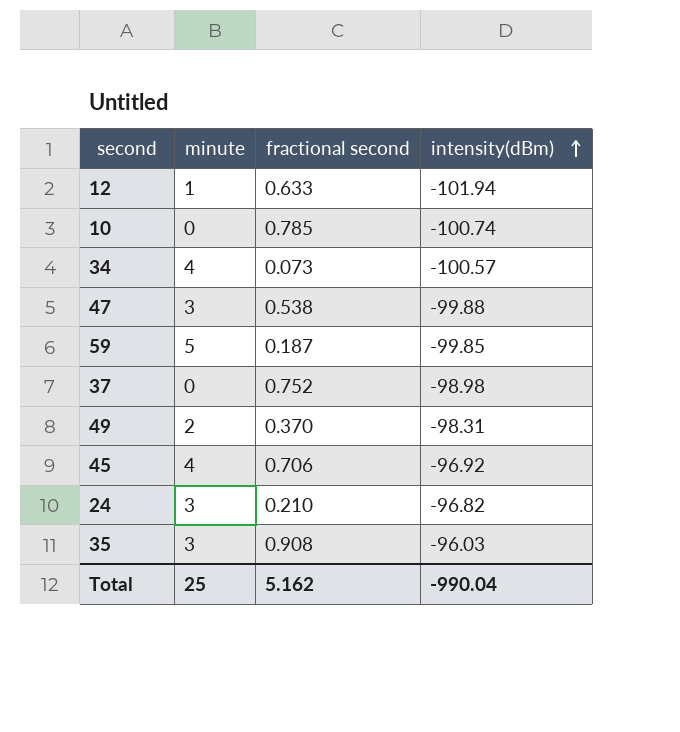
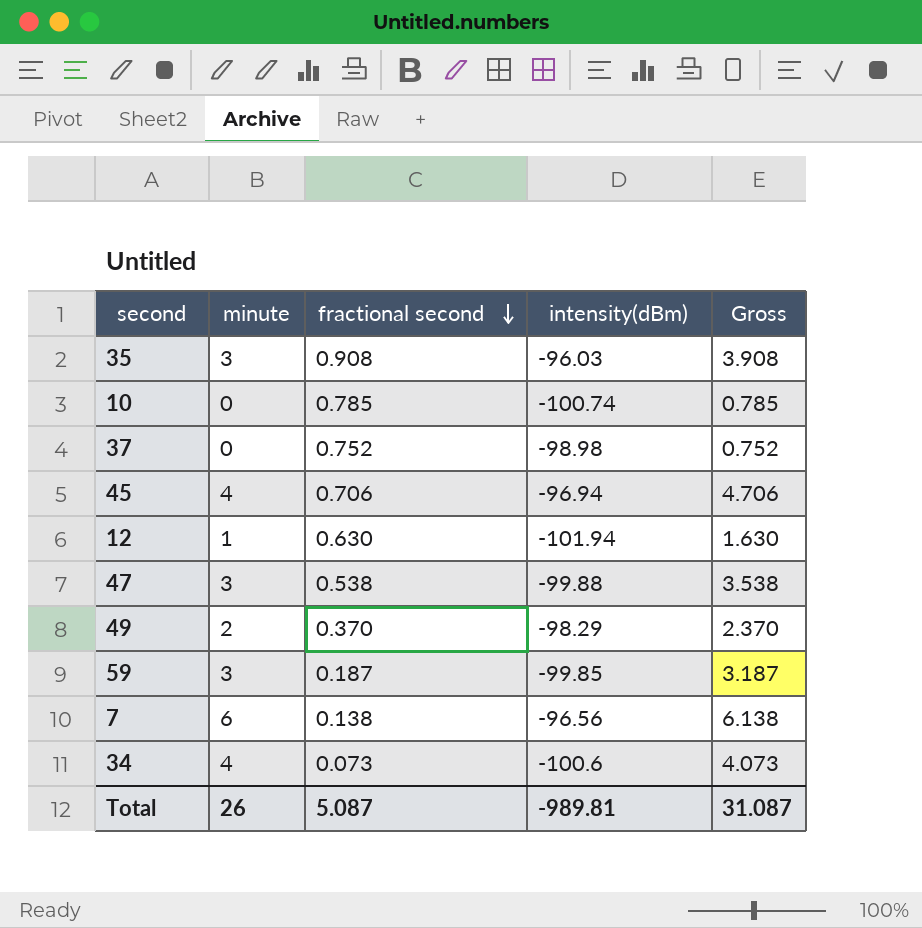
row order: intensity(dBm) ascending -> fractional second descending
column Gross | formula: none -> [minute] + [fractional second]
row 24: 3 | 0.210 | -96.82 -> none
45 | intensity(dBm): -96.92 -> -96.94
12 | fractional second: 0.633 -> 0.630
49 | intensity(dBm): -98.31 -> -98.29
59 | minute: 5 -> 3
row 7: none -> 6 | 0.138 | -96.56 | 6.138
34 | intensity(dBm): -100.57 -> -100.6
Total | minute: 25 -> 26
Total | fractional second: 5.162 -> 5.087
Total | intensity(dBm): -990.04 -> -989.81

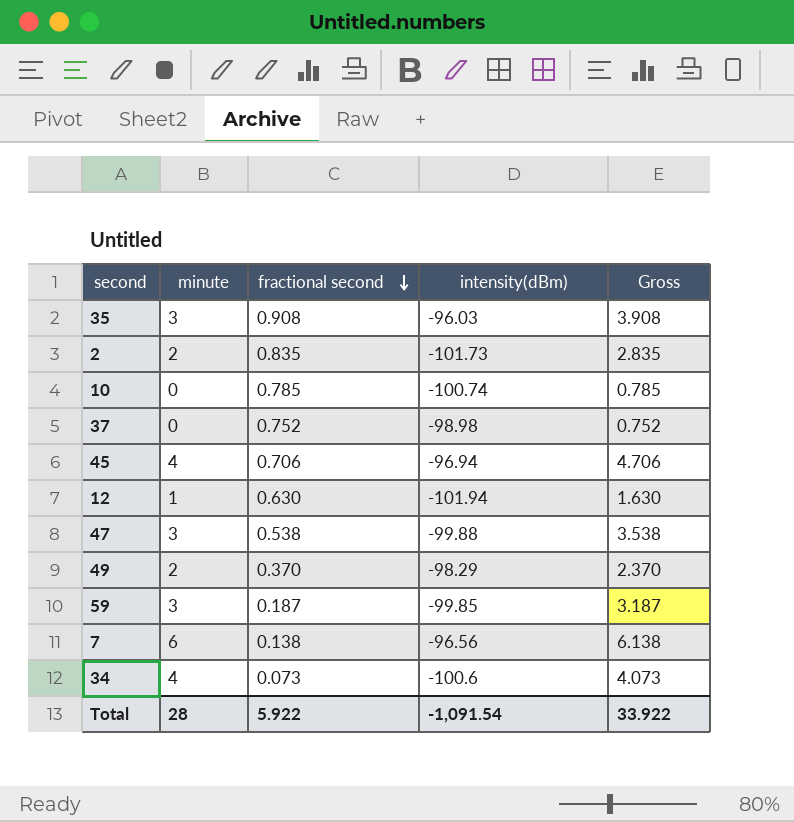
row 2: none -> 2 | 0.835 | -101.73 | 2.835
Total | minute: 26 -> 28
Total | fractional second: 5.087 -> 5.922
Total | intensity(dBm): -989.81 -> -1,091.54
Total | Gross: 31.087 -> 33.922

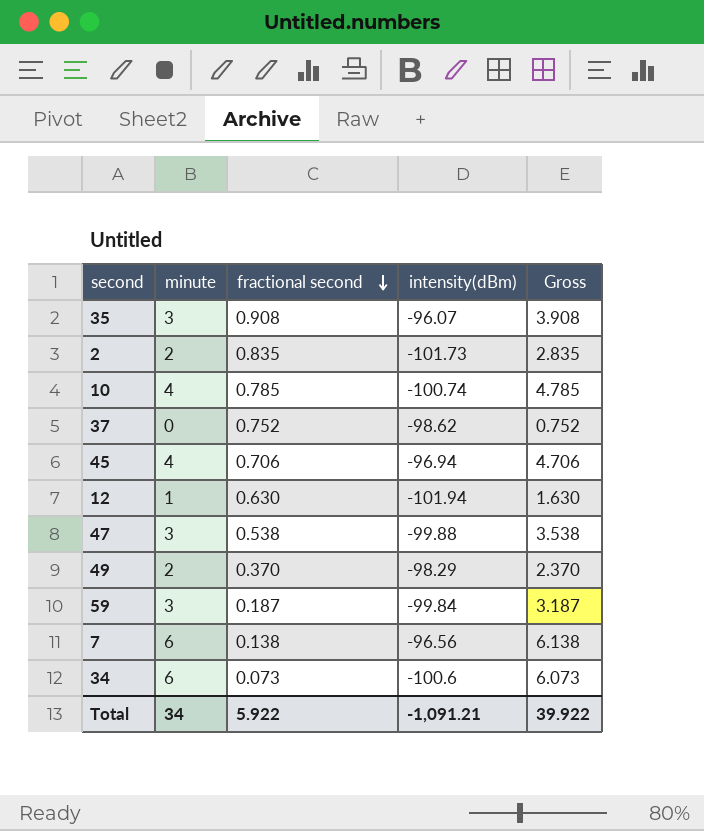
35 | intensity(dBm): -96.03 -> -96.07
10 | minute: 0 -> 4
10 | Gross: 0.785 -> 4.785
37 | intensity(dBm): -98.98 -> -98.62
59 | intensity(dBm): -99.85 -> -99.84
34 | minute: 4 -> 6
34 | Gross: 4.073 -> 6.073
Total | minute: 28 -> 34
Total | intensity(dBm): -1,091.54 -> -1,091.21
Total | Gross: 33.922 -> 39.922

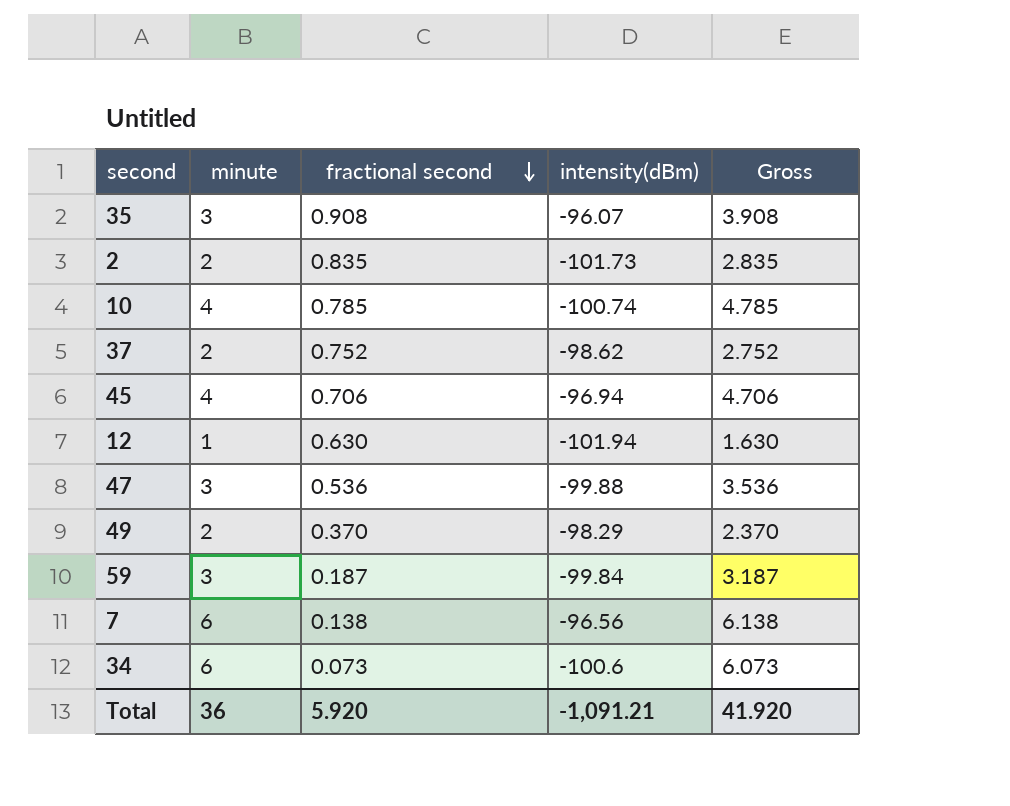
37 | minute: 0 -> 2
37 | Gross: 0.752 -> 2.752
47 | fractional second: 0.538 -> 0.536
47 | Gross: 3.538 -> 3.536
Total | minute: 34 -> 36
Total | fractional second: 5.922 -> 5.920
Total | Gross: 39.922 -> 41.920

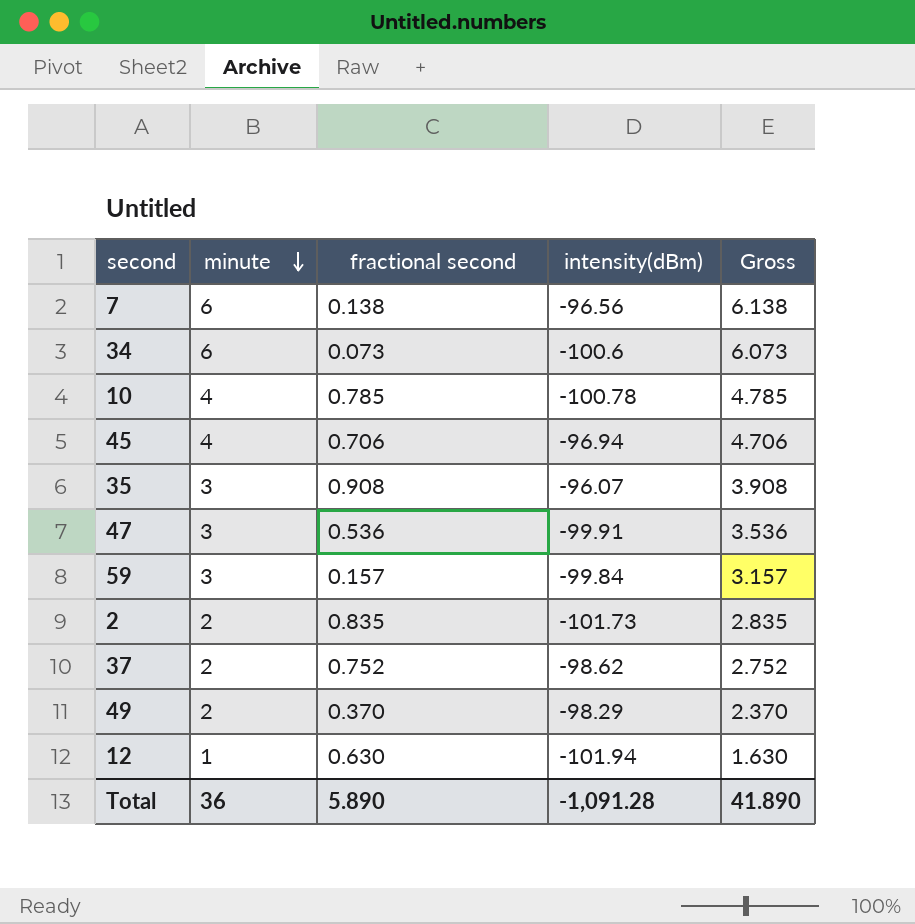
row order: fractional second descending -> minute descending
10 | intensity(dBm): -100.74 -> -100.78
47 | intensity(dBm): -99.88 -> -99.91
59 | fractional second: 0.187 -> 0.157
59 | Gross: 3.187 -> 3.157
Total | fractional second: 5.920 -> 5.890
Total | intensity(dBm): -1,091.21 -> -1,091.28
Total | Gross: 41.920 -> 41.890

